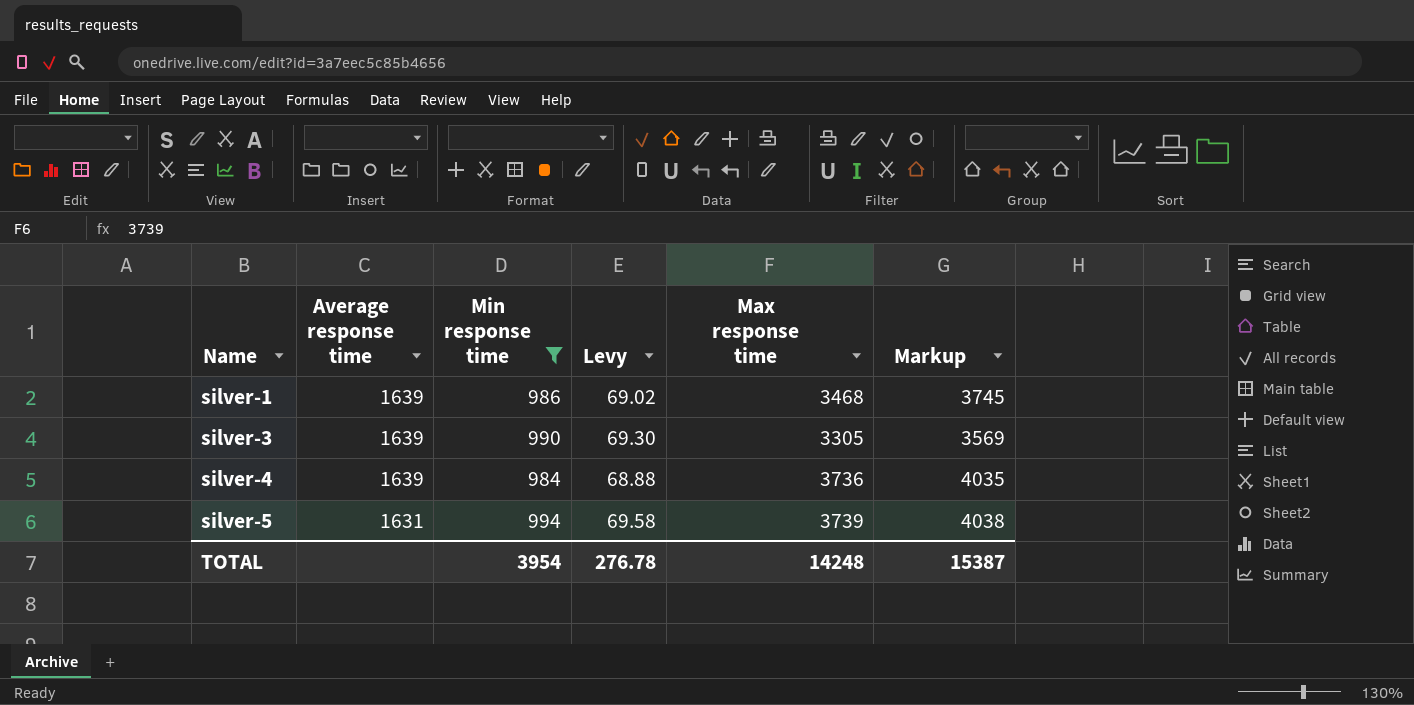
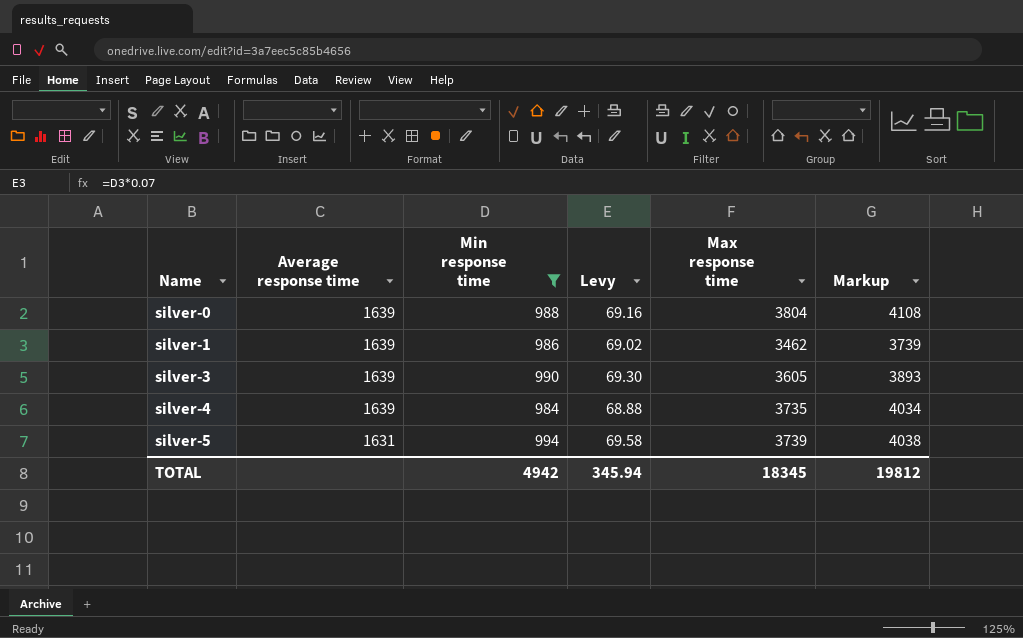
row silver-0: none -> 1639 | 988 | 69.16 | 3804 | 4108
silver-1 | Max response time: 3468 -> 3462
silver-1 | Markup: 3745 -> 3739
silver-3 | Max response time: 3305 -> 3605
silver-3 | Markup: 3569 -> 3893
silver-4 | Max response time: 3736 -> 3735
silver-4 | Markup: 4035 -> 4034
TOTAL | Min response time: 3954 -> 4942
TOTAL | Levy: 276.78 -> 345.94
TOTAL | Max response time: 14248 -> 18345
TOTAL | Markup: 15387 -> 19812

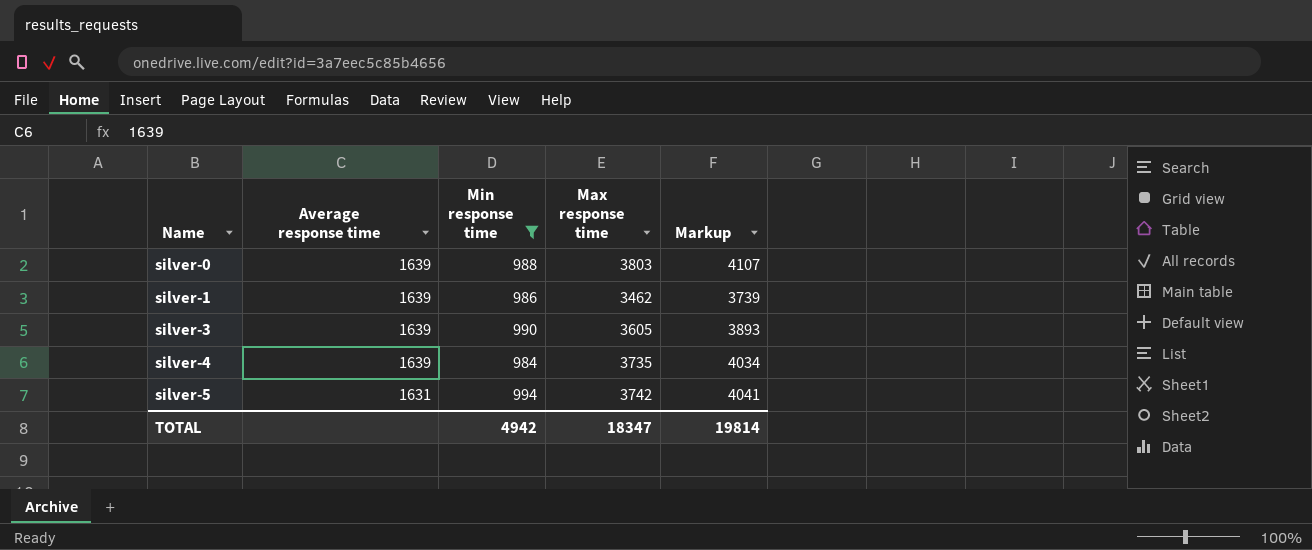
column Levy | formula: [Min response time] * 0.07 -> none
silver-0 | Max response time: 3804 -> 3803
silver-0 | Markup: 4108 -> 4107
silver-5 | Max response time: 3739 -> 3742
silver-5 | Markup: 4038 -> 4041
TOTAL | Max response time: 18345 -> 18347
TOTAL | Markup: 19812 -> 19814

